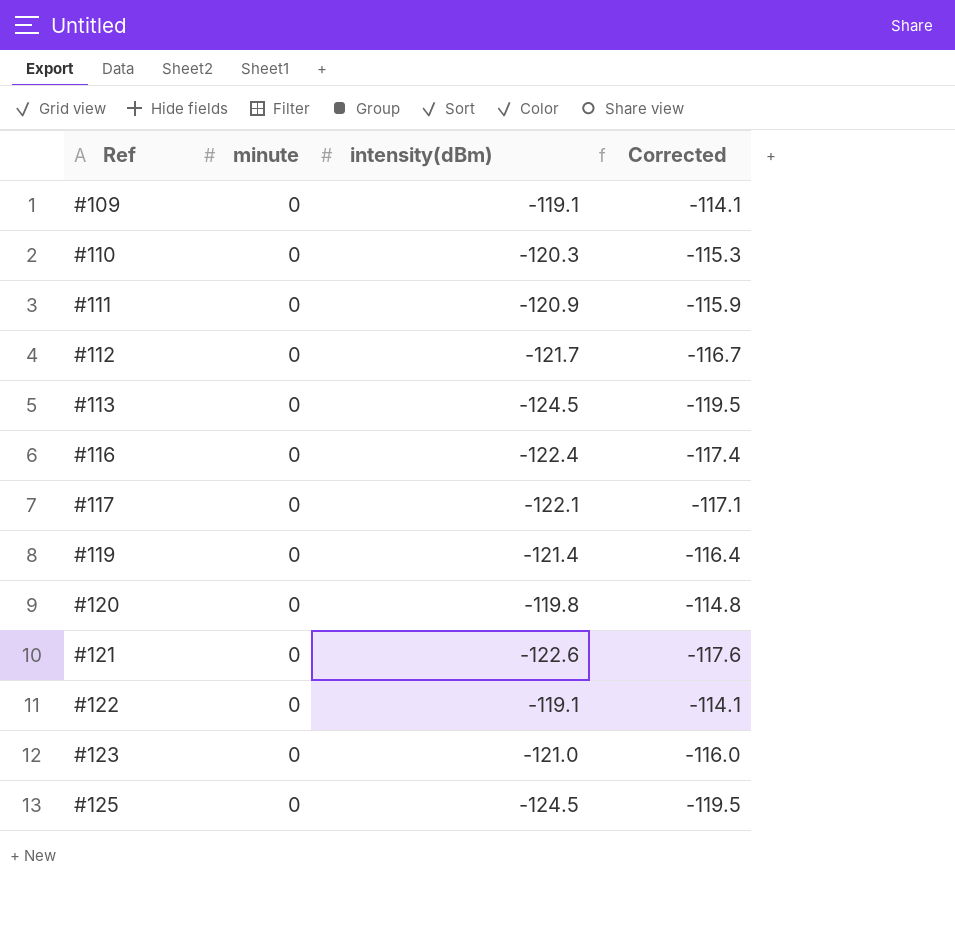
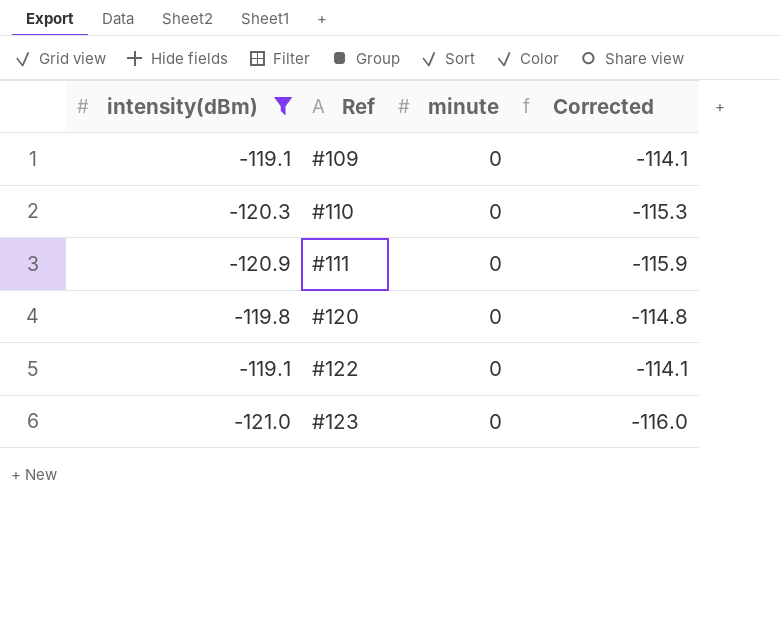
filter: none -> intensity(dBm) >= -121.0
column intensity(dBm) | position: 3 -> 1

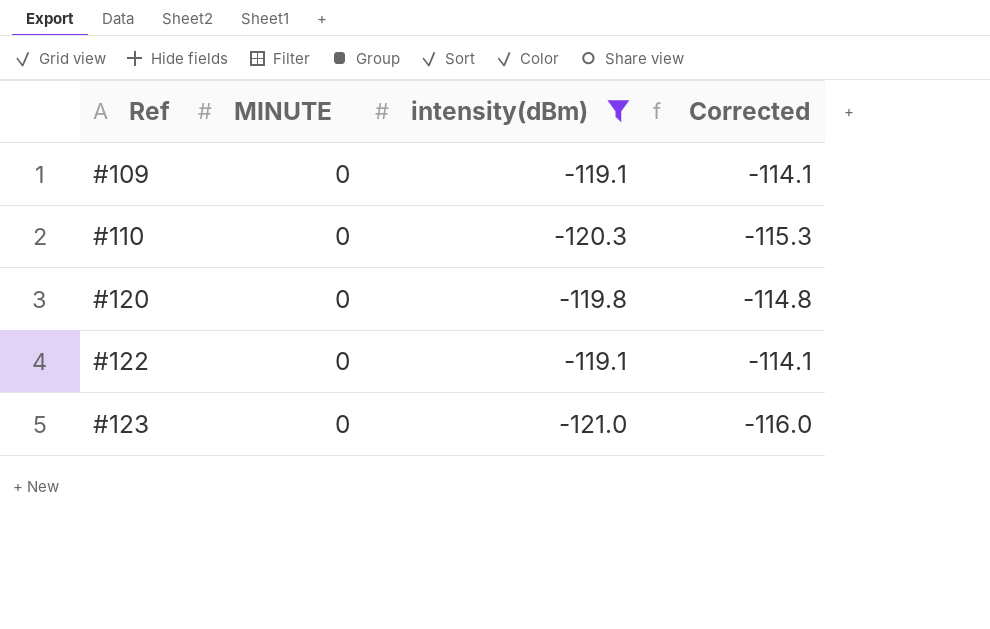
column name: minute -> MINUTE
column intensity(dBm) | position: 1 -> 3
row #111: -120.9 | 0 | -115.9 -> none

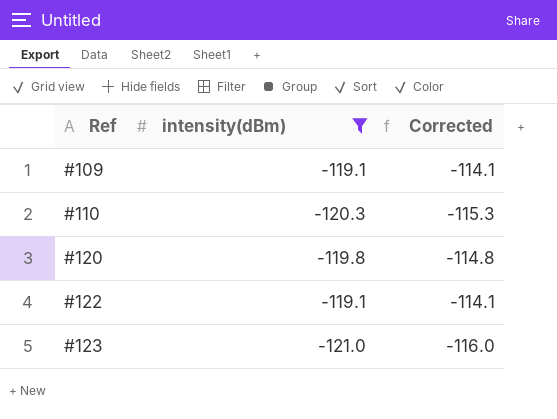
column MINUTE | position: 2 -> none

